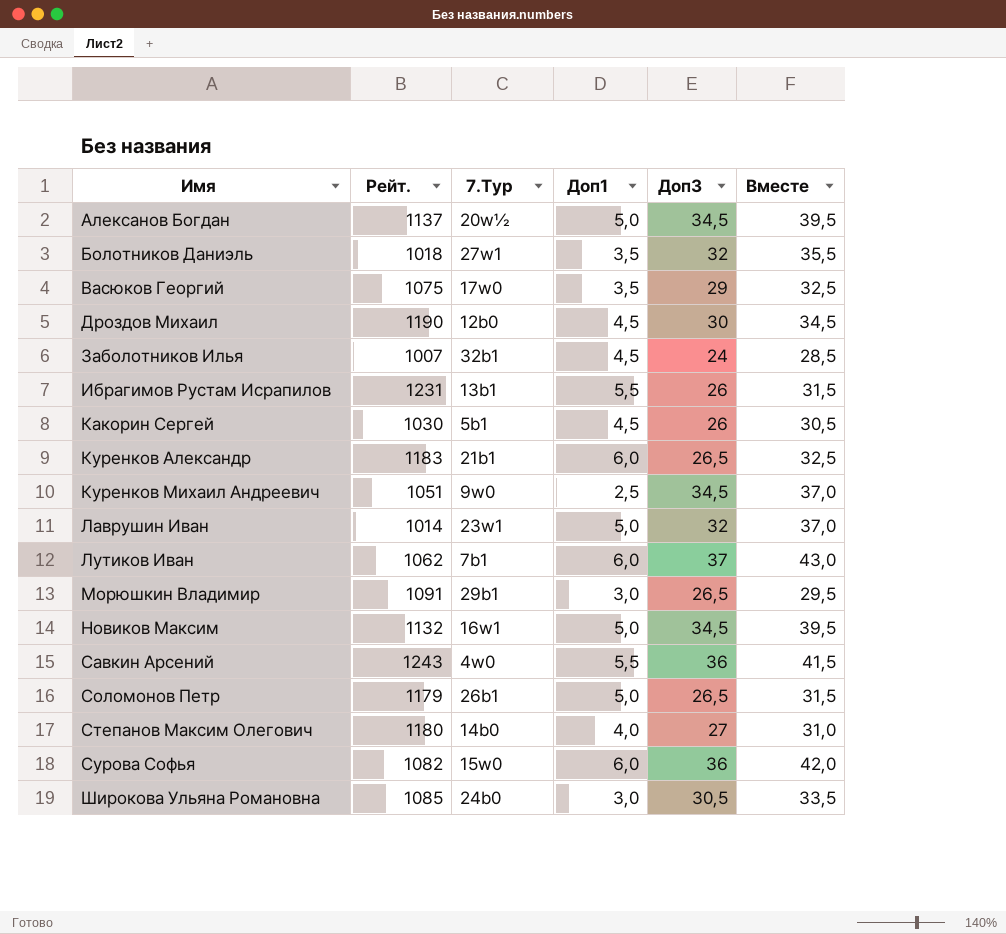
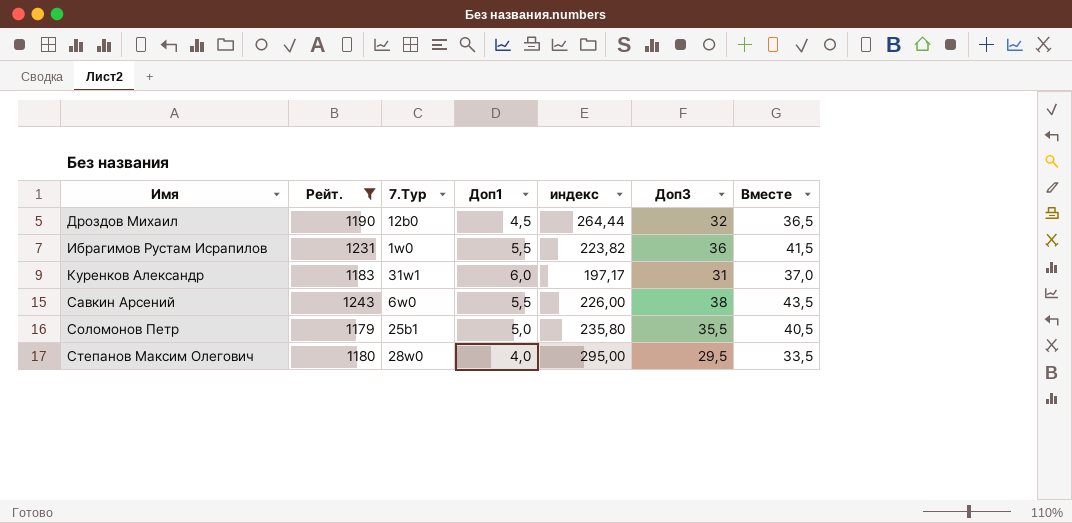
filter: none -> Рейт. >= 1179
column индекс | formula: none -> [Рейт.] / [Доп1]
Дроздов Михаил | Доп3: 30 -> 32
Дроздов Михаил | Вместе: 34,5 -> 36,5
Ибрагимов Рустам Исрапилов | 7.Тур: 13b1 -> 1w0
Ибрагимов Рустам Исрапилов | Доп3: 26 -> 36
Ибрагимов Рустам Исрапилов | Вместе: 31,5 -> 41,5
Куренков Александр | 7.Тур: 21b1 -> 31w1
Куренков Александр | Доп3: 26,5 -> 31
Куренков Александр | Вместе: 32,5 -> 37,0
Савкин Арсений | 7.Тур: 4w0 -> 6w0
Савкин Арсений | Доп3: 36 -> 38
Савкин Арсений | Вместе: 41,5 -> 43,5
Соломонов Петр | 7.Тур: 26b1 -> 25b1
Соломонов Петр | Доп3: 26,5 -> 35,5
Соломонов Петр | Вместе: 31,5 -> 40,5
Степанов Максим Олегович | 7.Тур: 14b0 -> 28w0
Степанов Максим Олегович | Доп3: 27 -> 29,5
Степанов Максим Олегович | Вместе: 31,0 -> 33,5

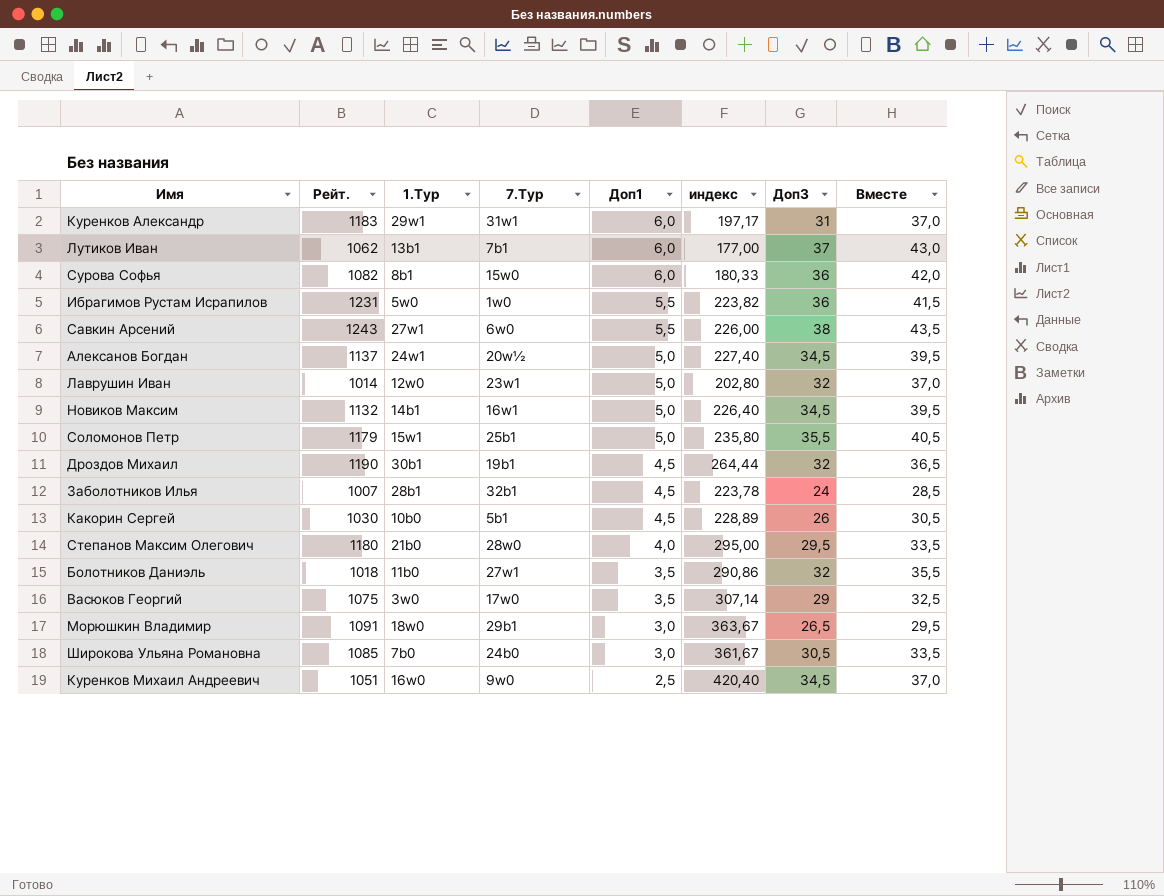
filter: Рейт. >= 1179 -> none
row order: Имя ascending -> Доп1 descending
column 1.Тур | position: none -> 3
Дроздов Михаил | 7.Тур: 12b0 -> 19b1

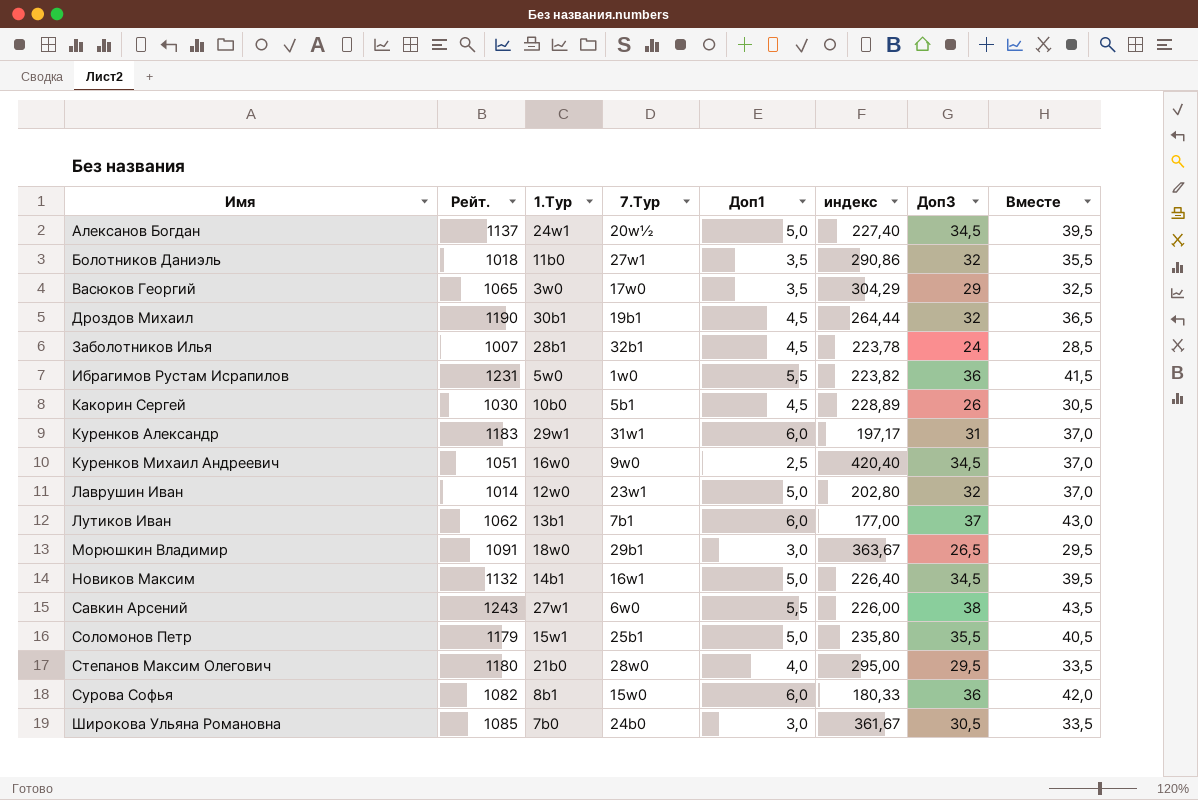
row order: Доп1 descending -> Имя ascending
Васюков Георгий | Рейт.: 1075 -> 1065
Васюков Георгий | индекс: 307,14 -> 304,29

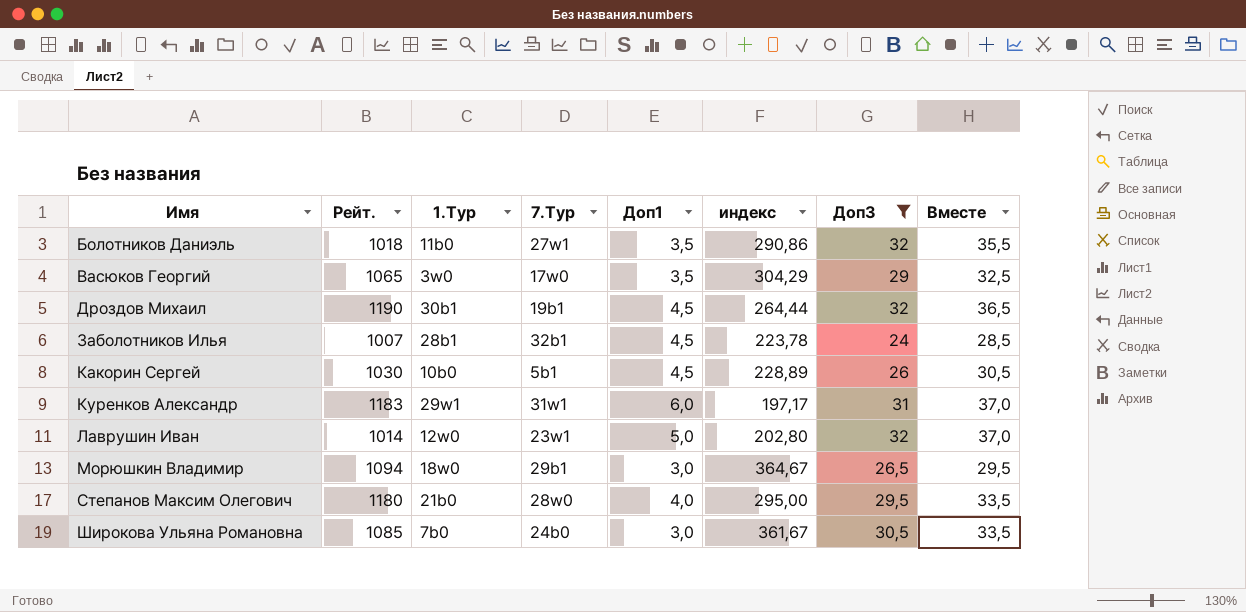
filter: none -> Доп3 <= 32
Морюшкин Владимир | Рейт.: 1091 -> 1094
Морюшкин Владимир | индекс: 363,67 -> 364,67

